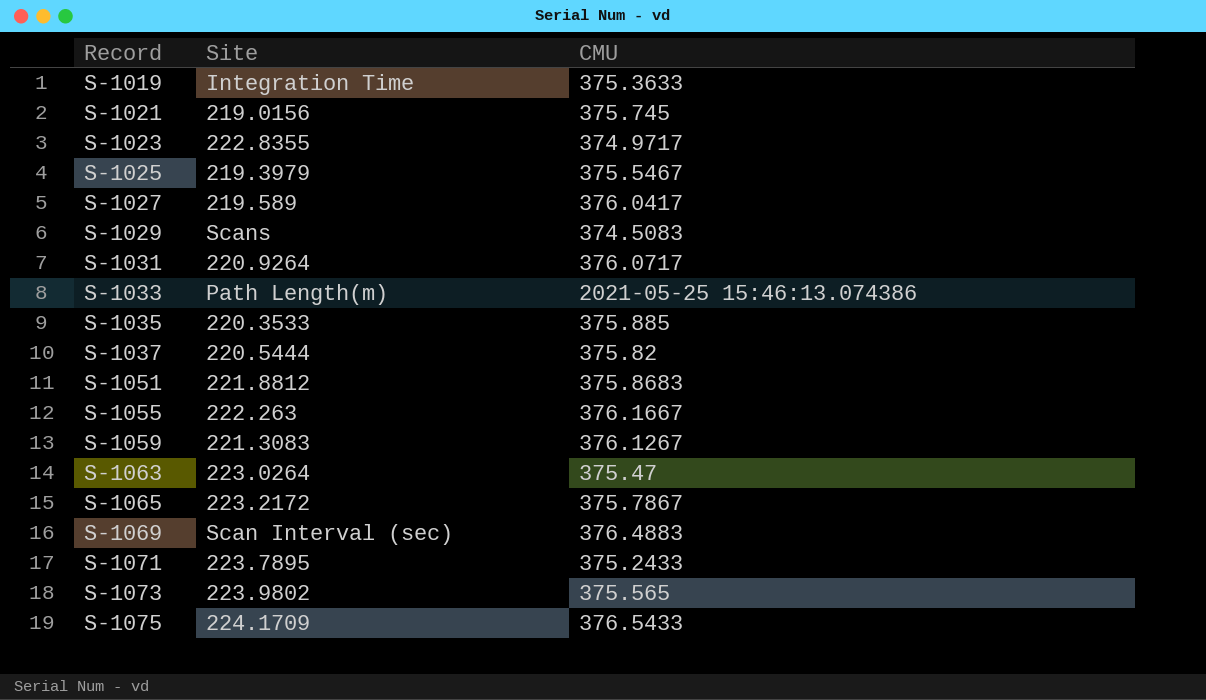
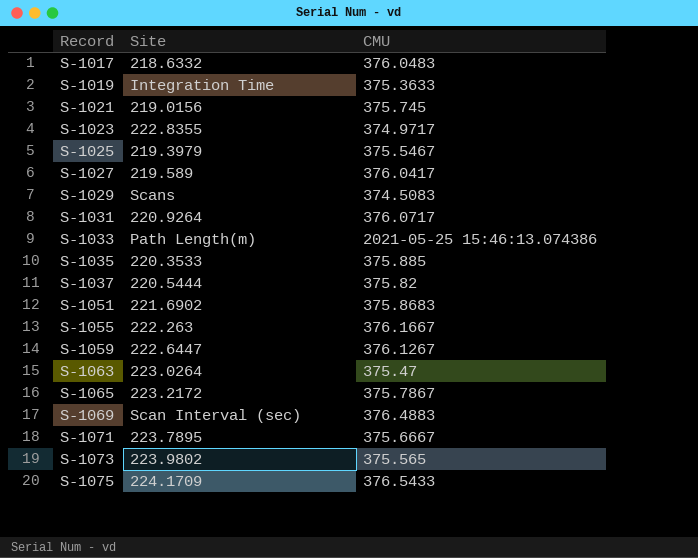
row S-1017: none -> 218.6332 | 376.0483
S-1051 | Site: 221.8812 -> 221.6902
S-1059 | Site: 221.3083 -> 222.6447
S-1071 | CMU: 375.2433 -> 375.6667

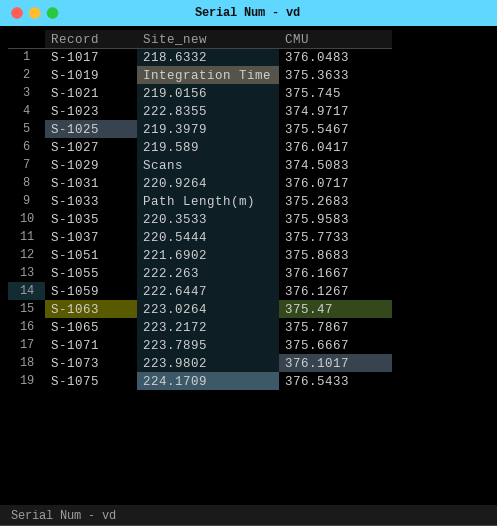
column name: Site -> Site_new
row S-1069: Scan Interval (sec) | 376.4883 -> none
S-1033 | CMU: 2021-05-25 15:46:13.074386 -> 375.2683
S-1035 | CMU: 375.885 -> 375.9583
S-1037 | CMU: 375.82 -> 375.7733
S-1073 | CMU: 375.565 -> 376.1017

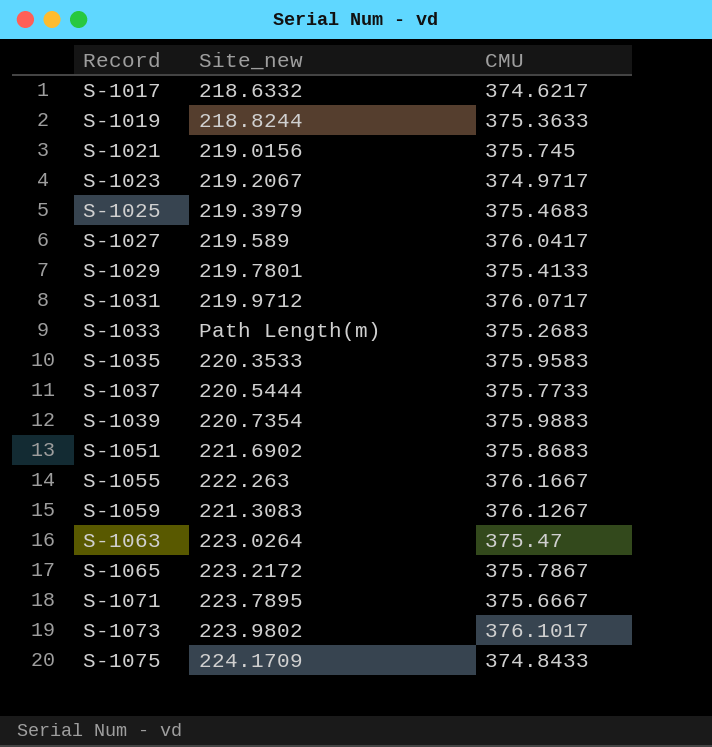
S-1017 | CMU: 376.0483 -> 374.6217
S-1019 | Site_new: Integration Time -> 218.8244
S-1023 | Site_new: 222.8355 -> 219.2067
S-1025 | CMU: 375.5467 -> 375.4683
S-1029 | Site_new: Scans -> 219.7801
S-1029 | CMU: 374.5083 -> 375.4133
S-1031 | Site_new: 220.9264 -> 219.9712
row S-1039: none -> 220.7354 | 375.9883
S-1059 | Site_new: 222.6447 -> 221.3083
S-1075 | CMU: 376.5433 -> 374.8433

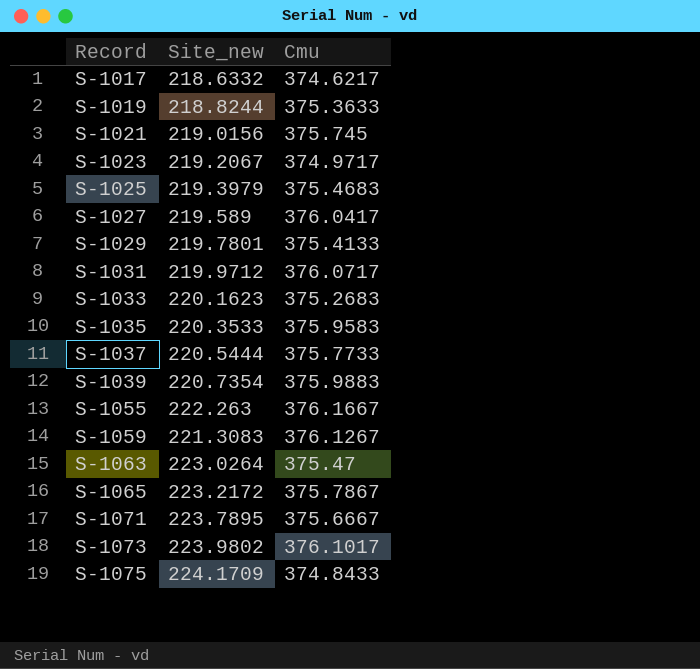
column name: CMU -> Cmu
row S-1051: 221.6902 | 375.8683 -> none
S-1033 | Site_new: Path Length(m) -> 220.1623

